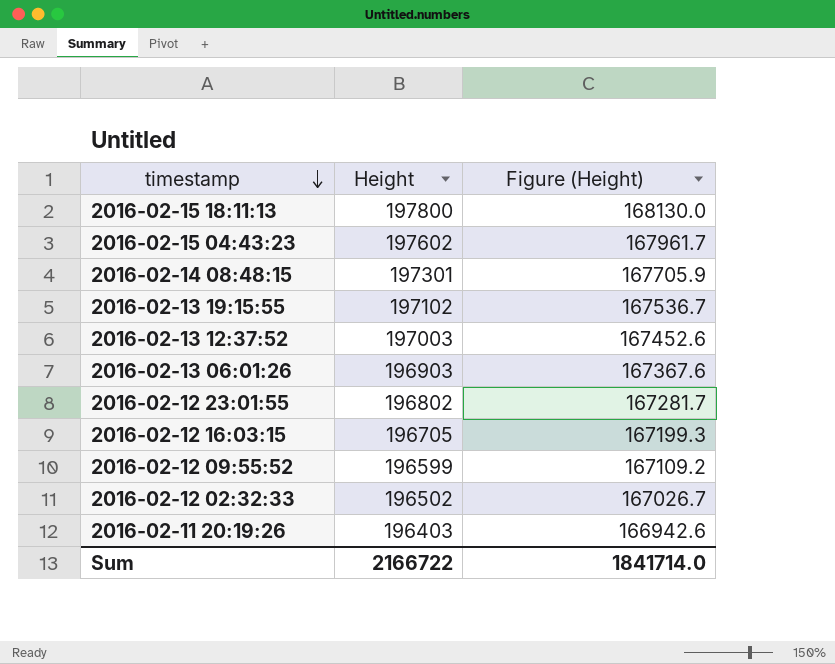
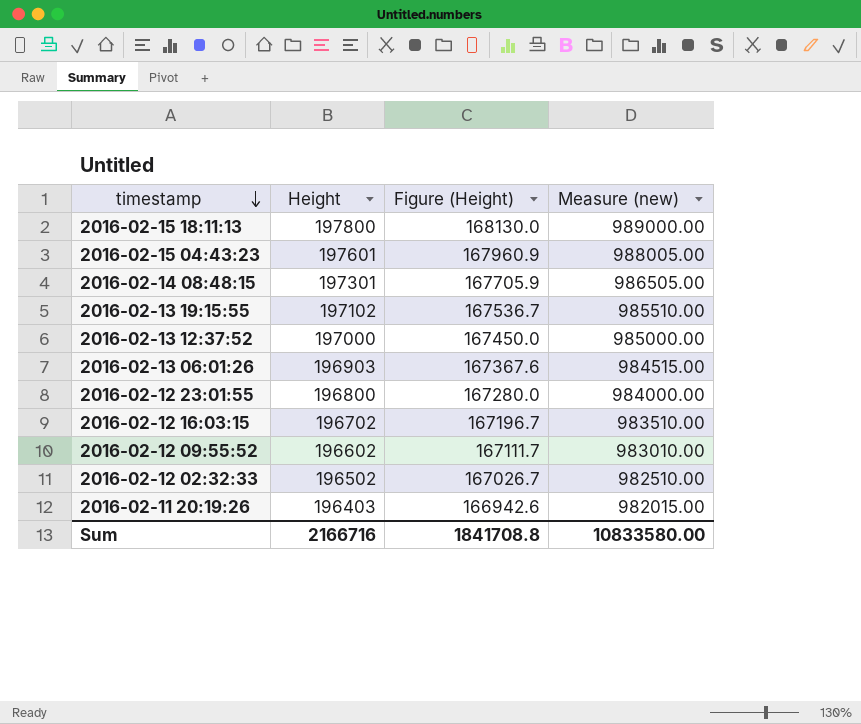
column Measure (new) | formula: none -> [Height] * 5
2016-02-15 04:43:23 | Height: 197602 -> 197601
2016-02-15 04:43:23 | Figure (Height): 167961.7 -> 167960.9
2016-02-13 12:37:52 | Height: 197003 -> 197000
2016-02-13 12:37:52 | Figure (Height): 167452.6 -> 167450.0
2016-02-12 23:01:55 | Height: 196802 -> 196800
2016-02-12 23:01:55 | Figure (Height): 167281.7 -> 167280.0
2016-02-12 16:03:15 | Height: 196705 -> 196702
2016-02-12 16:03:15 | Figure (Height): 167199.3 -> 167196.7
2016-02-12 09:55:52 | Height: 196599 -> 196602
2016-02-12 09:55:52 | Figure (Height): 167109.2 -> 167111.7
Sum | Height: 2166722 -> 2166716
Sum | Figure (Height): 1841714.0 -> 1841708.8

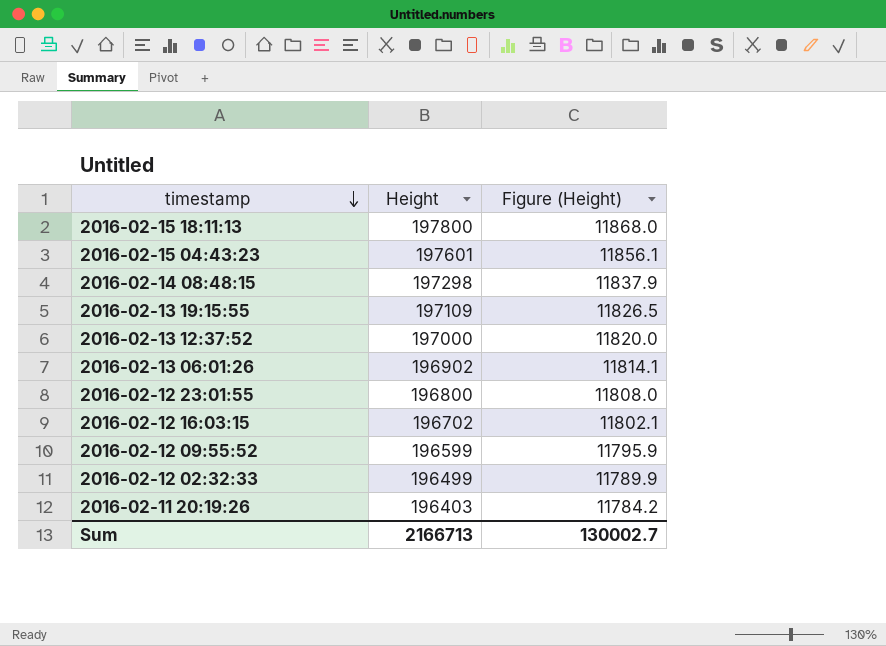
column Measure (new) | formula: [Height] * 5 -> none
column Figure (Height) | formula: [Height] * 0.85 -> [Height] * 0.06
2016-02-14 08:48:15 | Height: 197301 -> 197298
2016-02-13 19:15:55 | Height: 197102 -> 197109
2016-02-13 06:01:26 | Height: 196903 -> 196902
2016-02-12 09:55:52 | Height: 196602 -> 196599
2016-02-12 02:32:33 | Height: 196502 -> 196499
Sum | Height: 2166716 -> 2166713
Sum | Figure (Height): 1841708.8 -> 130002.7

